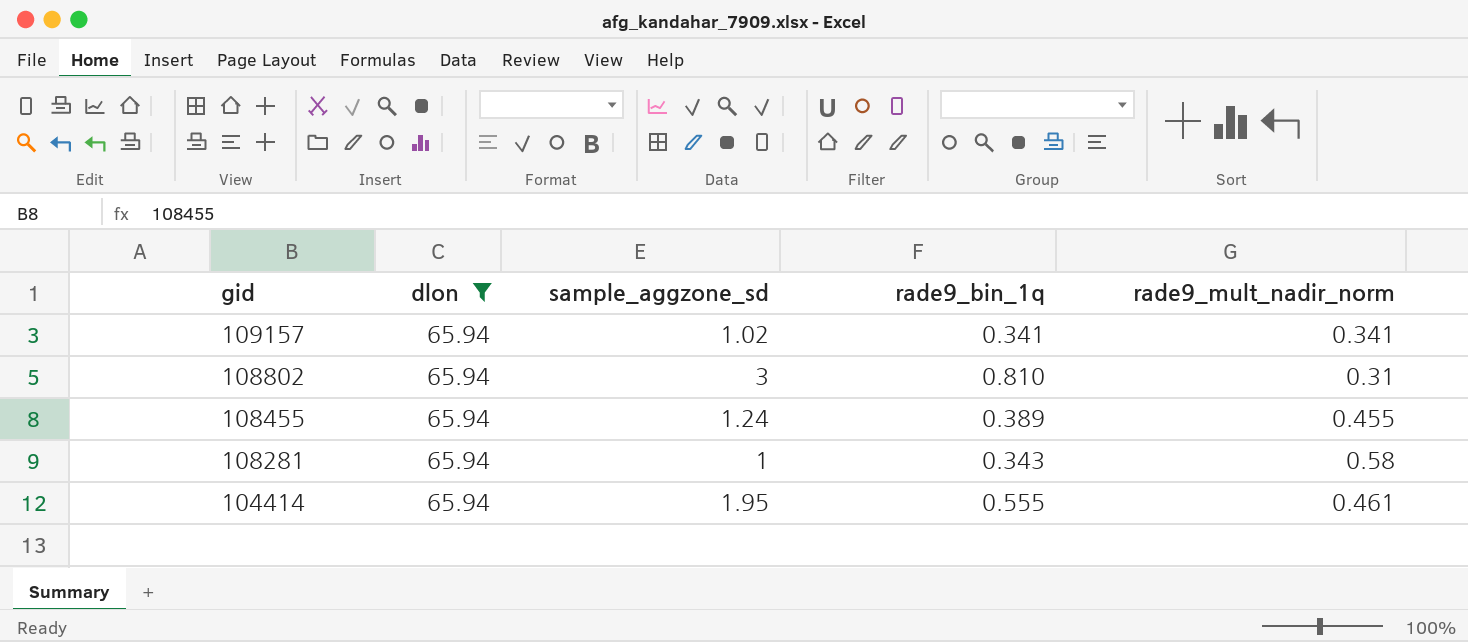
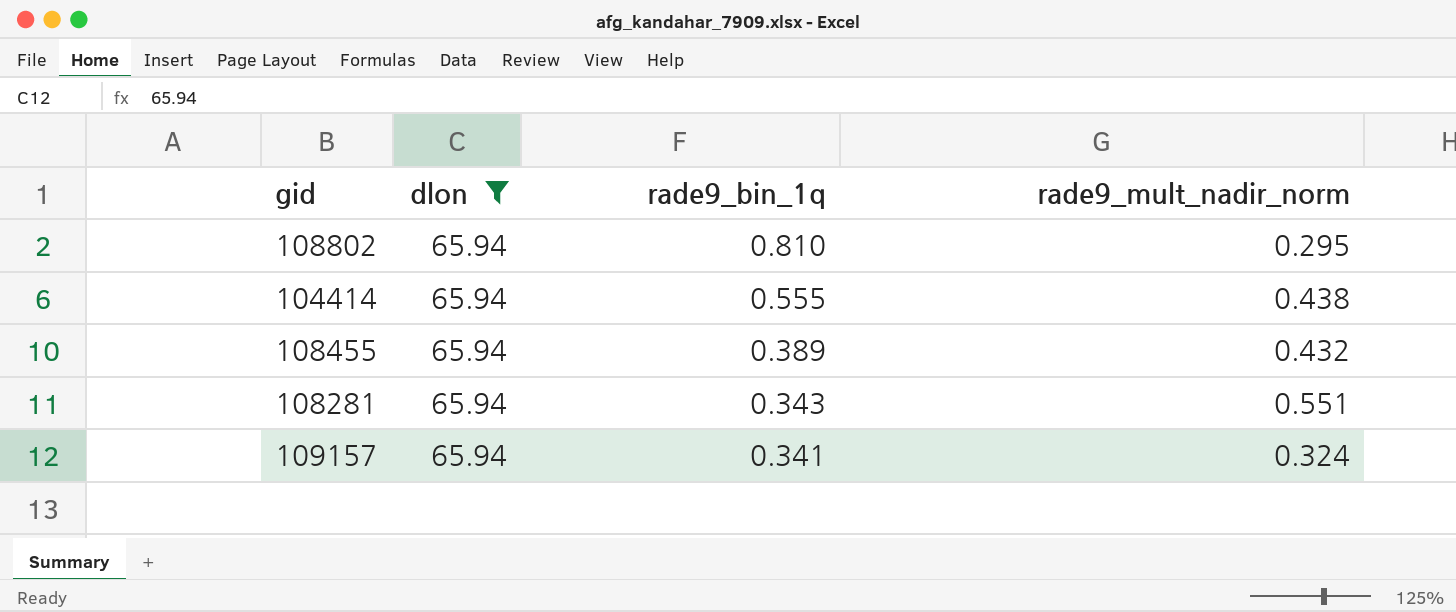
row order: gid descending -> rade9_bin_1q descending
column sample_aggzone_sd | position: 3 -> none
108802 | rade9_mult_nadir_norm: 0.31 -> 0.295
104414 | rade9_mult_nadir_norm: 0.461 -> 0.438
108455 | rade9_mult_nadir_norm: 0.455 -> 0.432
108281 | rade9_mult_nadir_norm: 0.58 -> 0.551
109157 | rade9_mult_nadir_norm: 0.341 -> 0.324

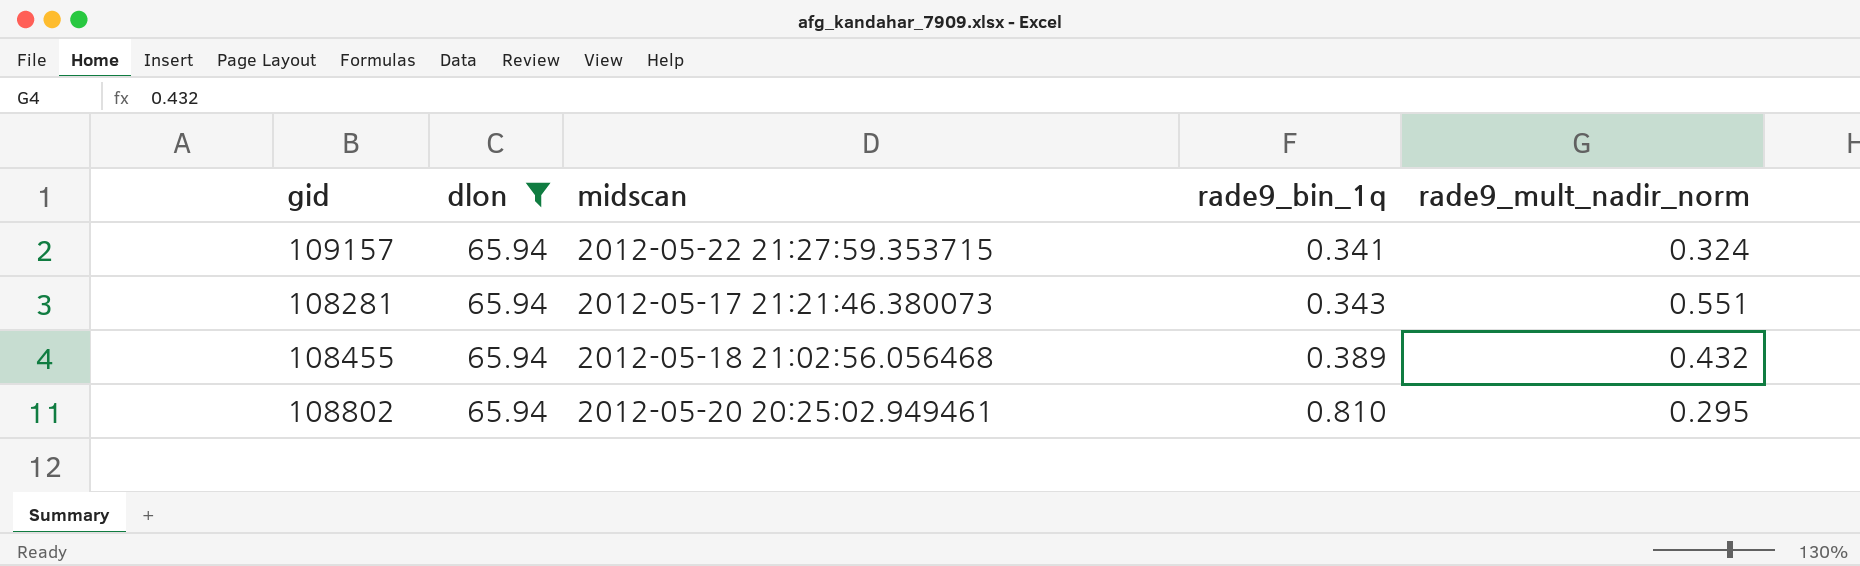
row order: rade9_bin_1q descending -> rade9_bin_1q ascending
column midscan | position: none -> 3
row 104414: 65.94 | 0.555 | 0.438 -> none

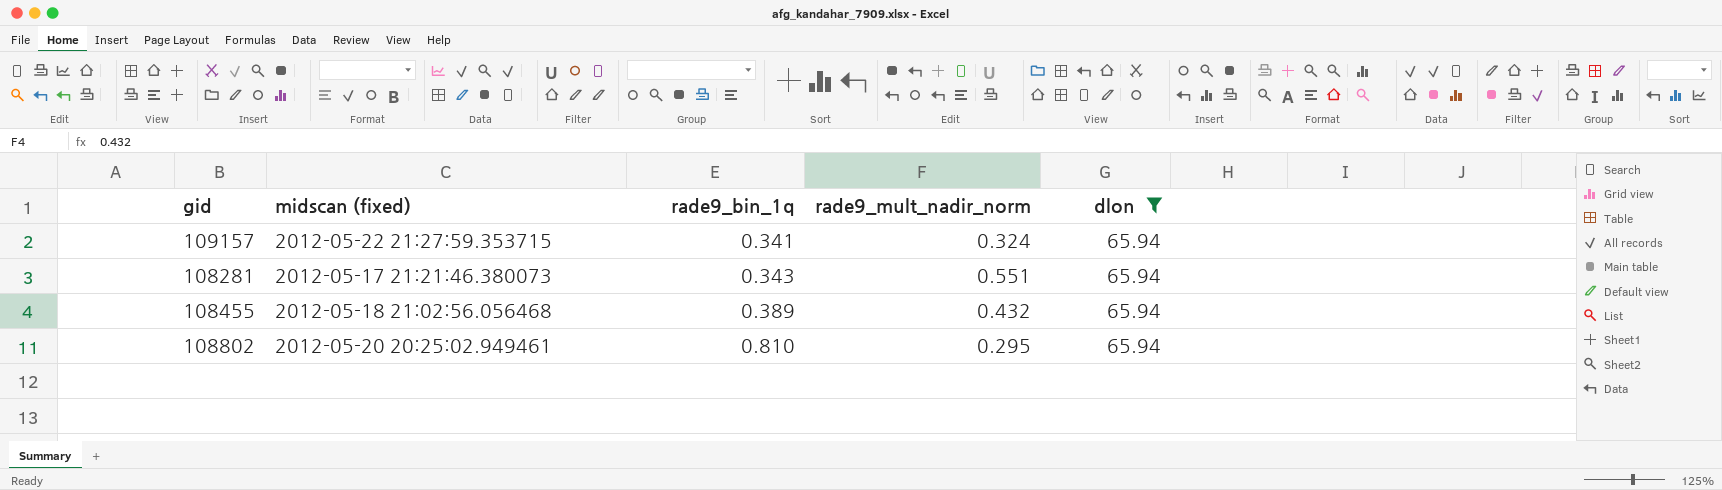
column name: midscan -> midscan (fixed)
column dlon | position: 2 -> 5

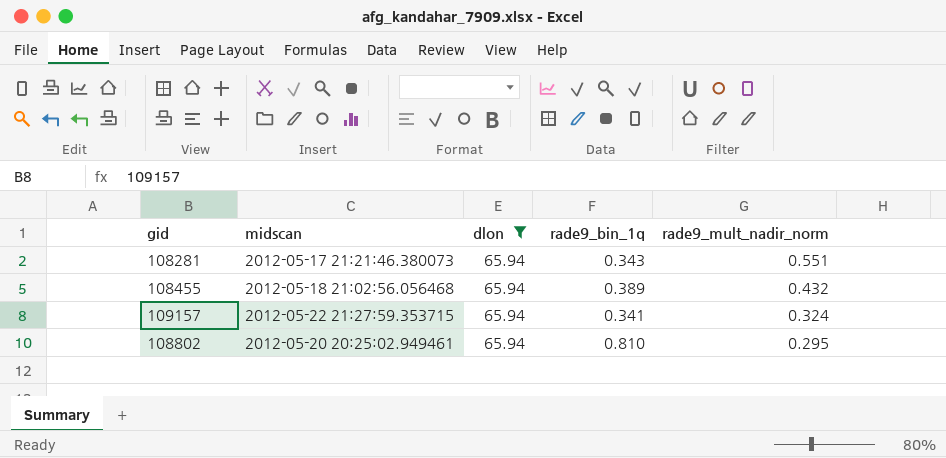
row order: rade9_bin_1q ascending -> rade9_mult_nadir_norm descending
column name: midscan (fixed) -> midscan
column dlon | position: 5 -> 3

